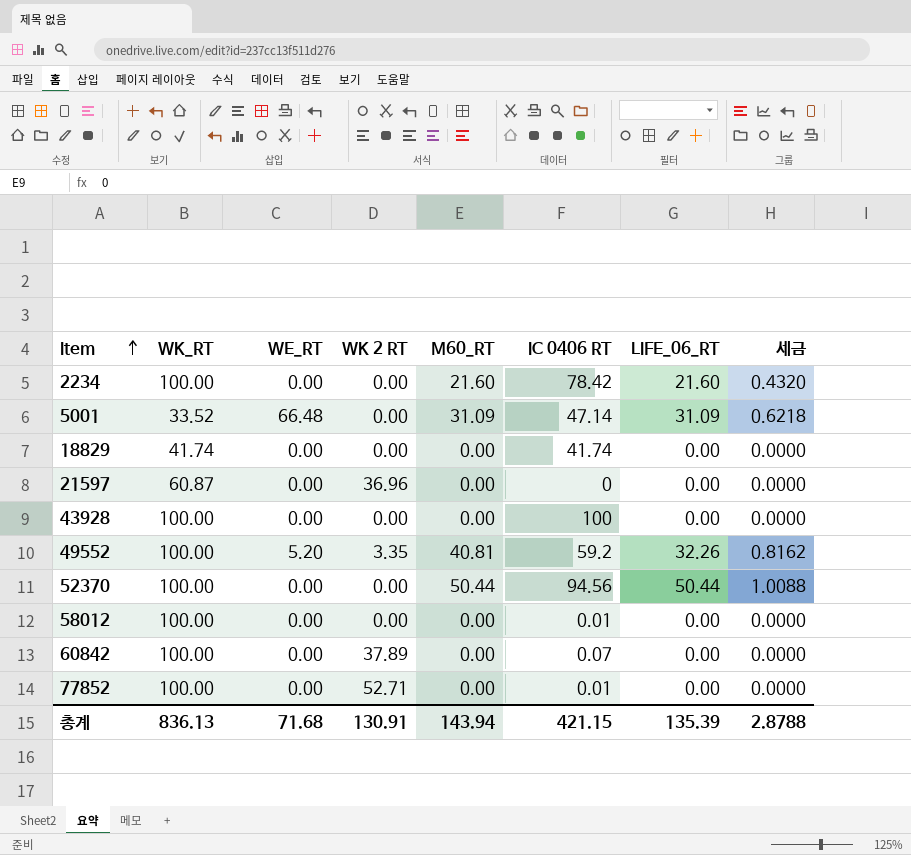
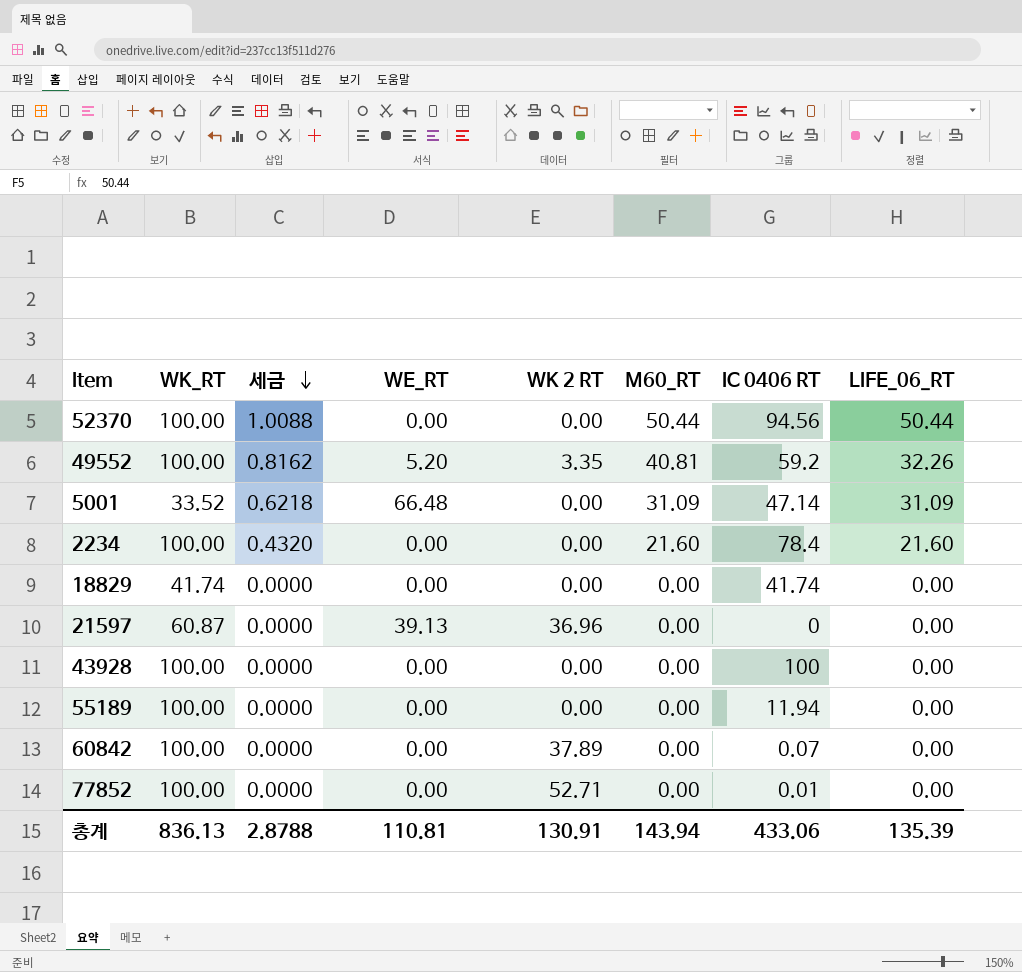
row order: Item ascending -> 세금 descending
column 세금 | position: 8 -> 3
row 58012: 100.00 | 0.00 | 0.00 | 0.00 | 0.01 | 0.00 | 0.0000 -> none
2234 | IC 0406 RT: 78.42 -> 78.4
21597 | WE_RT: 0.00 -> 39.13
row 55189: none -> 100.00 | 0.0000 | 0.00 | 0.00 | 0.00 | 11.94 | 0.00
총계 | WE_RT: 71.68 -> 110.81
총계 | IC 0406 RT: 421.15 -> 433.06

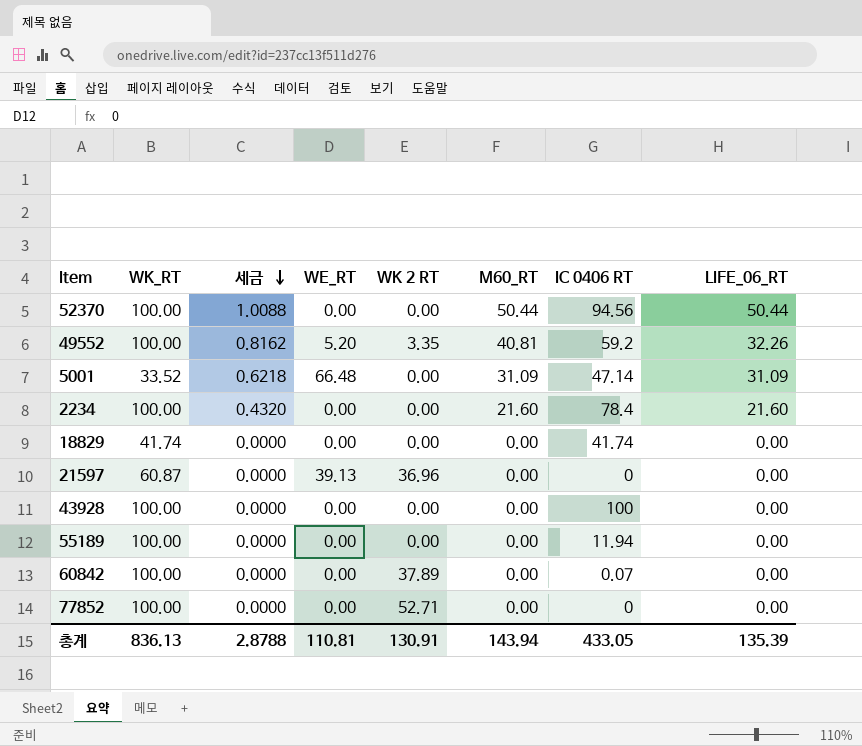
77852 | IC 0406 RT: 0.01 -> 0
총계 | IC 0406 RT: 433.06 -> 433.05

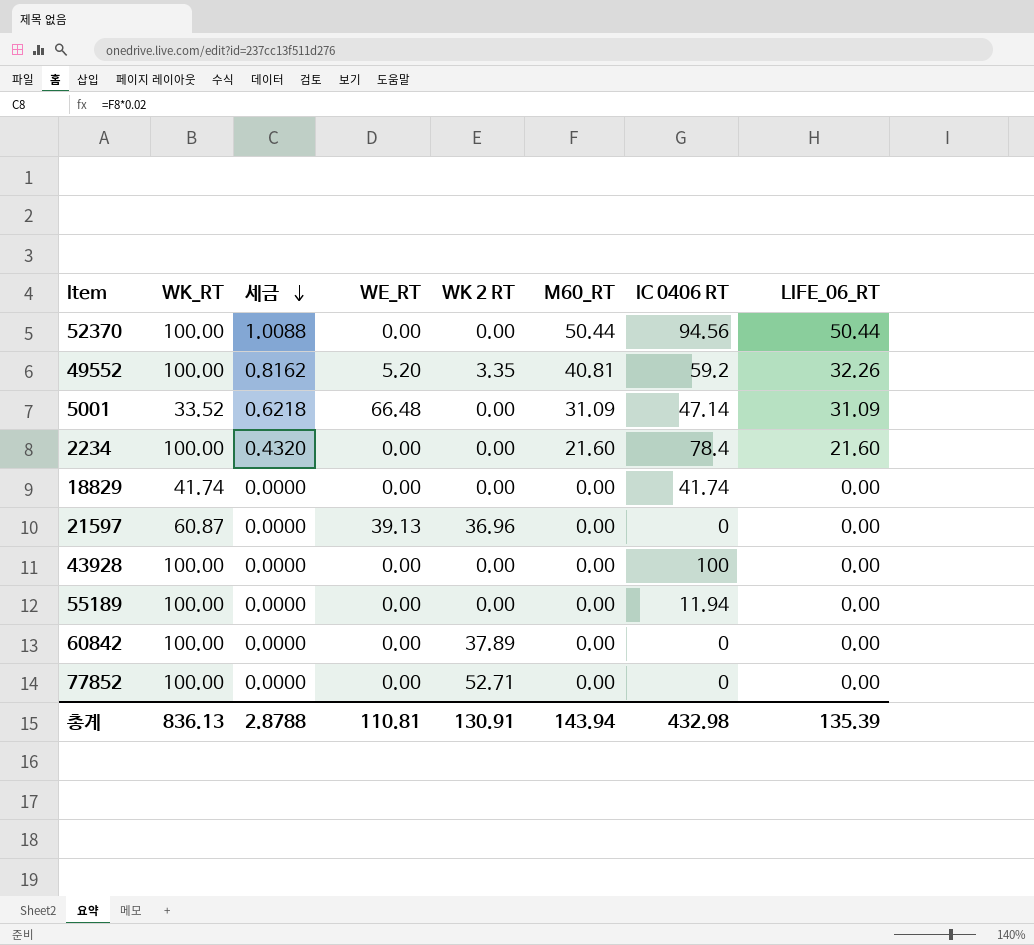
60842 | IC 0406 RT: 0.07 -> 0
총계 | IC 0406 RT: 433.05 -> 432.98

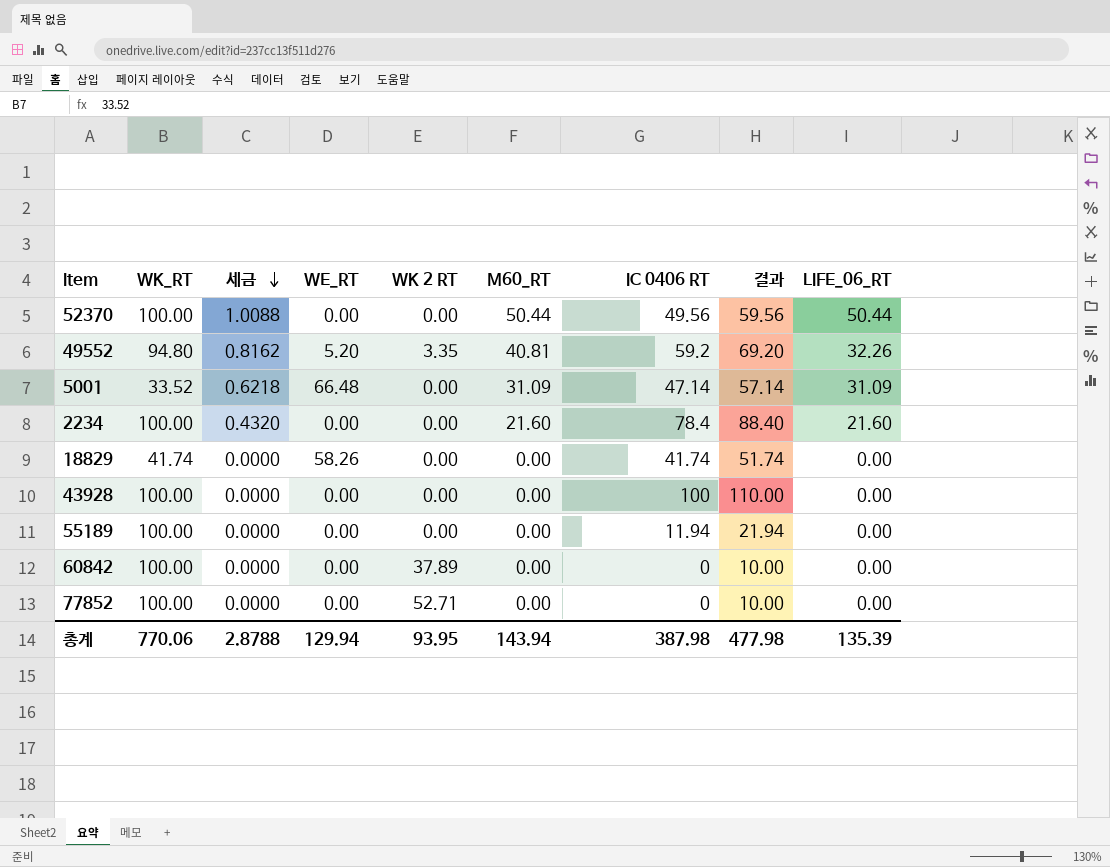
column 결과 | formula: none -> [IC 0406 RT] + 10
row 21597: 60.87 | 0.0000 | 39.13 | 36.96 | 0.00 | 0 | 0.00 -> none
52370 | IC 0406 RT: 94.56 -> 49.56
49552 | WK_RT: 100.00 -> 94.80
18829 | WE_RT: 0.00 -> 58.26
총계 | WK_RT: 836.13 -> 770.06
총계 | WE_RT: 110.81 -> 129.94
총계 | WK 2 RT: 130.91 -> 93.95
총계 | IC 0406 RT: 432.98 -> 387.98

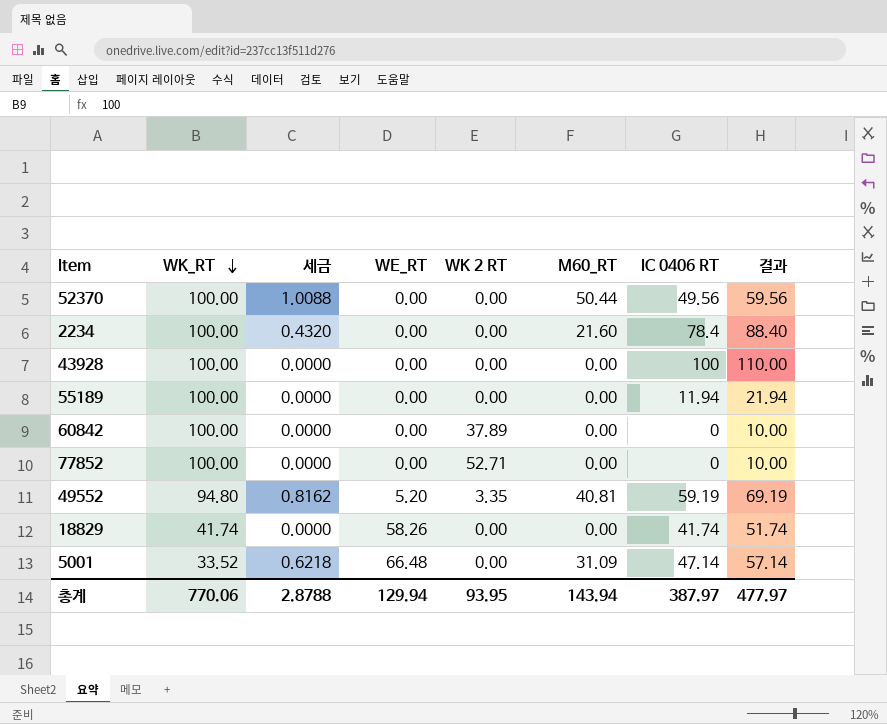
row order: 세금 descending -> WK_RT descending
column LIFE_06_RT | position: 9 -> none
49552 | IC 0406 RT: 59.2 -> 59.19
49552 | 결과: 69.20 -> 69.19
총계 | IC 0406 RT: 387.98 -> 387.97
총계 | 결과: 477.98 -> 477.97

